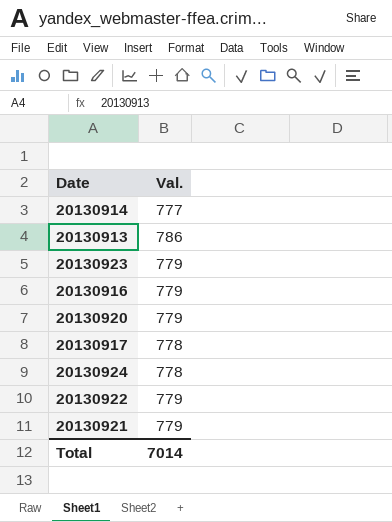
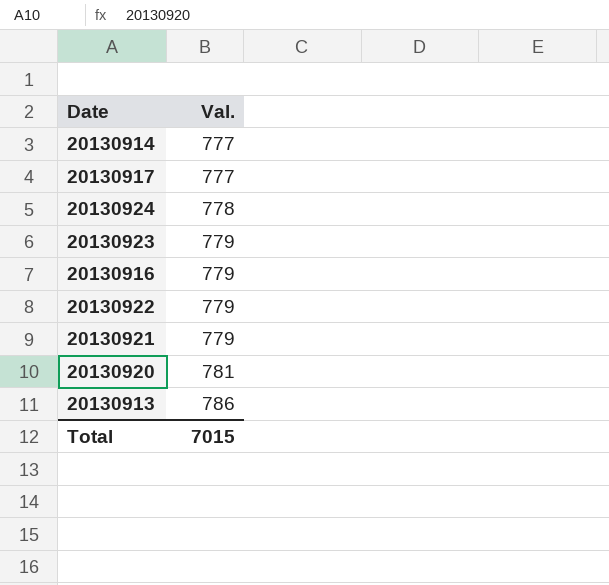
row order: none -> Val. ascending
20130917 | Val.: 778 -> 777
20130920 | Val.: 779 -> 781
Total | Val.: 7014 -> 7015

